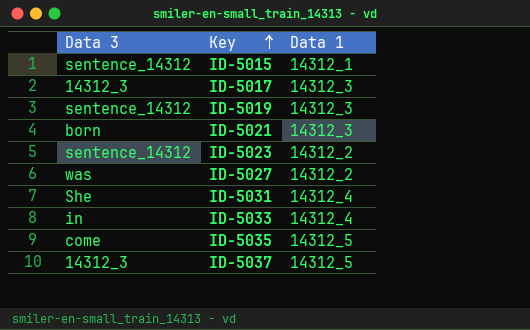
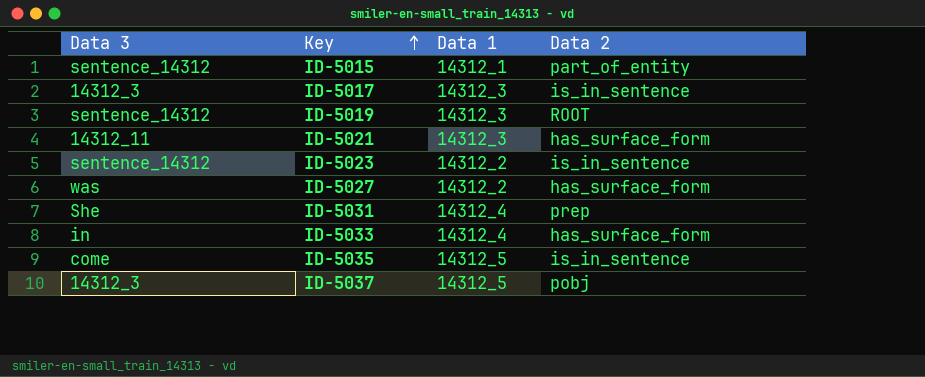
column Data 2 | position: none -> 4
ID-5021 | Data 3: born -> 14312_11

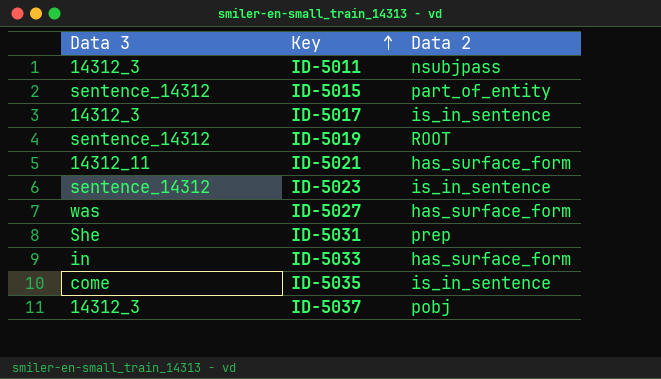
column Data 1 | position: 3 -> none
row ID-5011: none -> 14312_3 | nsubjpass

